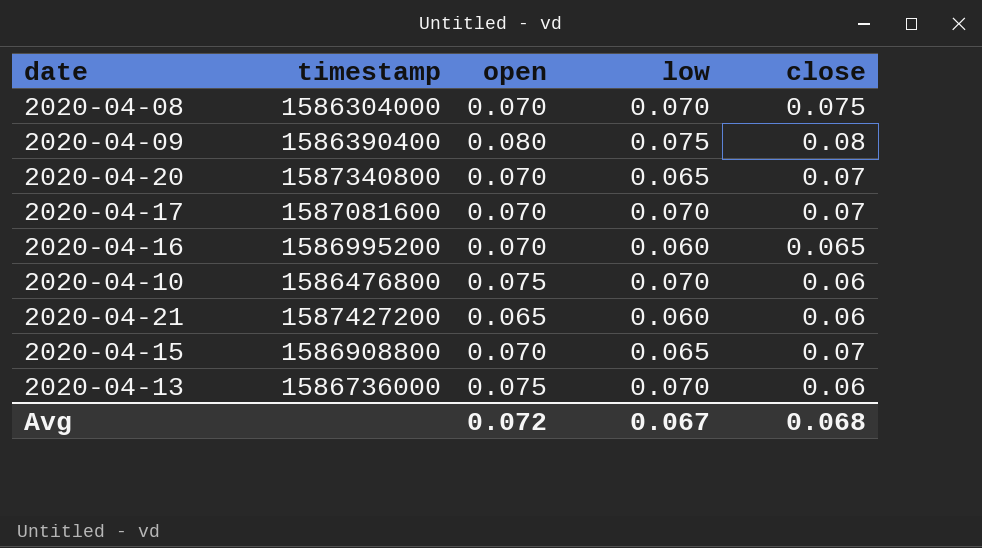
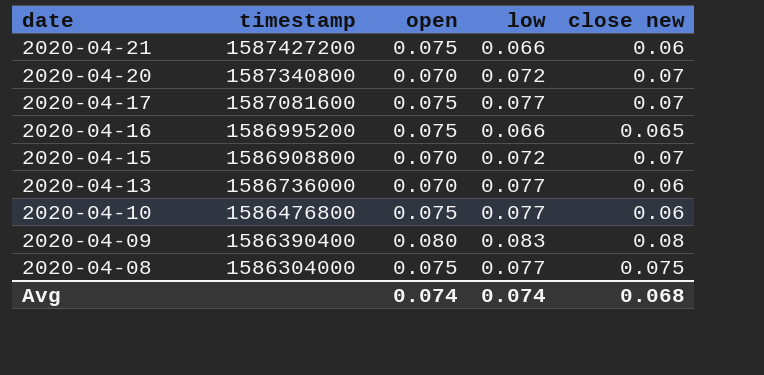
row order: none -> date descending
column name: close -> close new
2020-04-21 | open: 0.065 -> 0.075
2020-04-21 | low: 0.060 -> 0.066
2020-04-20 | low: 0.065 -> 0.072
2020-04-17 | open: 0.070 -> 0.075
2020-04-17 | low: 0.070 -> 0.077
2020-04-16 | open: 0.070 -> 0.075
2020-04-16 | low: 0.060 -> 0.066
2020-04-15 | low: 0.065 -> 0.072
2020-04-13 | open: 0.075 -> 0.070
2020-04-13 | low: 0.070 -> 0.077
2020-04-10 | low: 0.070 -> 0.077
2020-04-09 | low: 0.075 -> 0.083
2020-04-08 | open: 0.070 -> 0.075
2020-04-08 | low: 0.070 -> 0.077
Avg | open: 0.072 -> 0.074
Avg | low: 0.067 -> 0.074

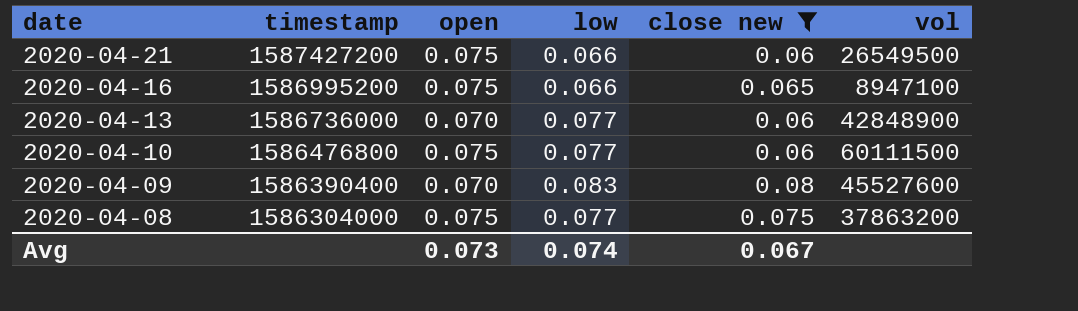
filter: none -> close new != 0.07
column vol | position: none -> 6
2020-04-09 | open: 0.080 -> 0.070
Avg | open: 0.074 -> 0.073
Avg | close new: 0.068 -> 0.067

